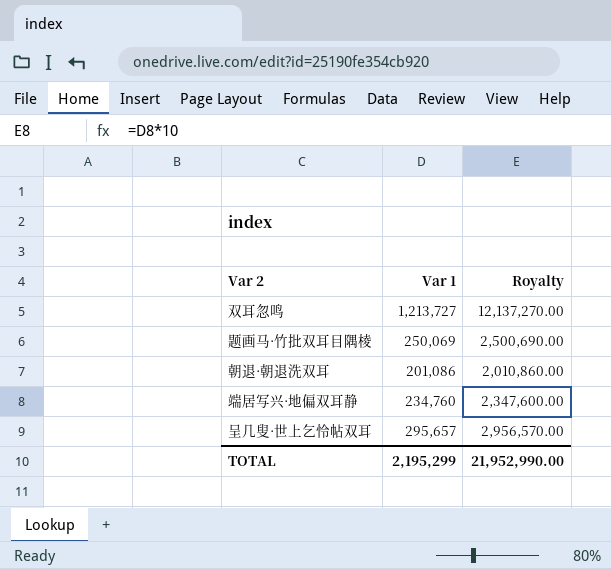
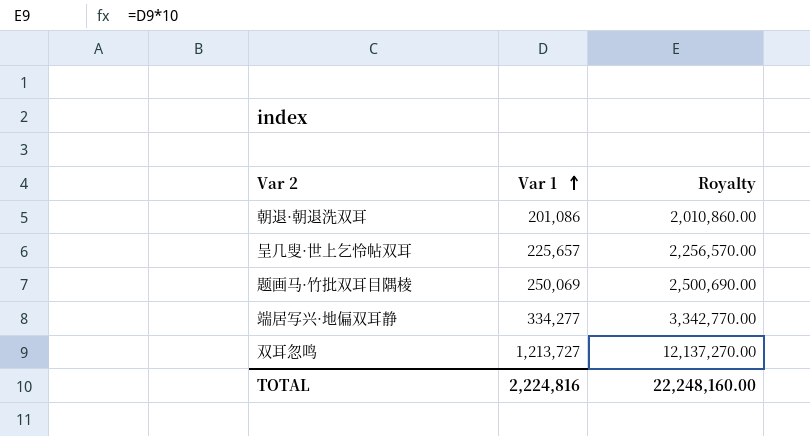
row order: none -> Var 1 ascending
呈几叟·世上乞怜帖双耳 | Var 1: 295,657 -> 225,657
呈几叟·世上乞怜帖双耳 | Royalty: 2,956,570.00 -> 2,256,570.00
端居写兴·地偏双耳静 | Var 1: 234,760 -> 334,277
端居写兴·地偏双耳静 | Royalty: 2,347,600.00 -> 3,342,770.00
TOTAL | Var 1: 2,195,299 -> 2,224,816
TOTAL | Royalty: 21,952,990.00 -> 22,248,160.00

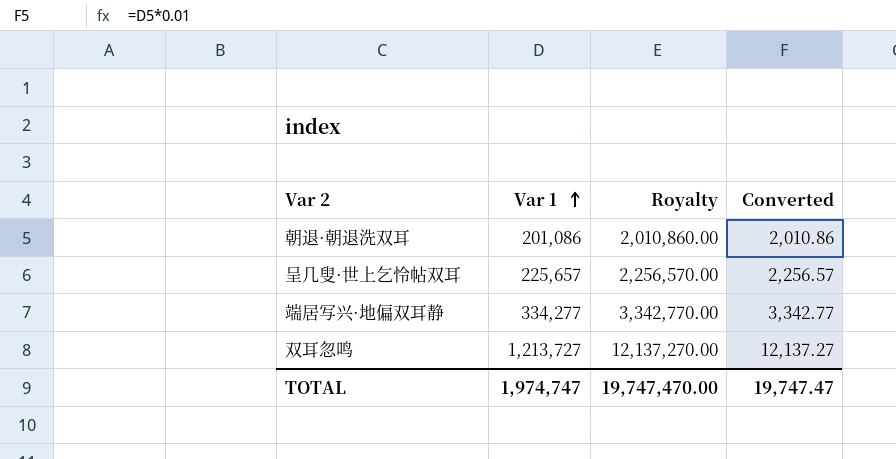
column Converted | formula: none -> [Var 1] * 0.01
row 题画马·竹批双耳目隅棱: 250,069 | 2,500,690.00 -> none
TOTAL | Var 1: 2,224,816 -> 1,974,747
TOTAL | Royalty: 22,248,160.00 -> 19,747,470.00

